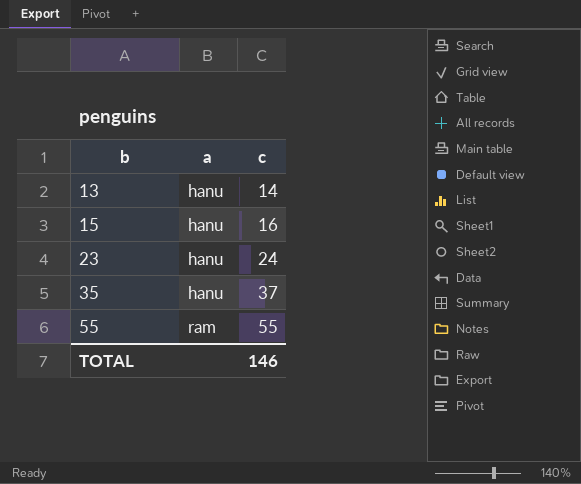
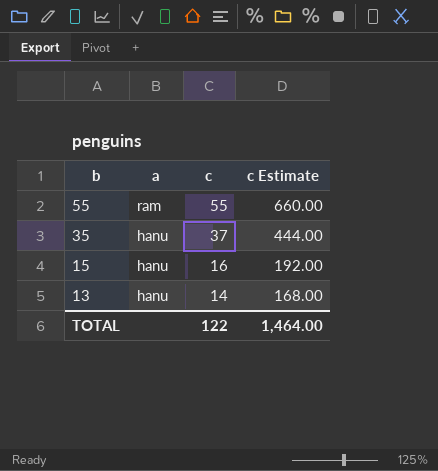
row order: b ascending -> b descending
column c Estimate | formula: none -> [c] * 12
row 23: hanu | 24 -> none
TOTAL | c: 146 -> 122

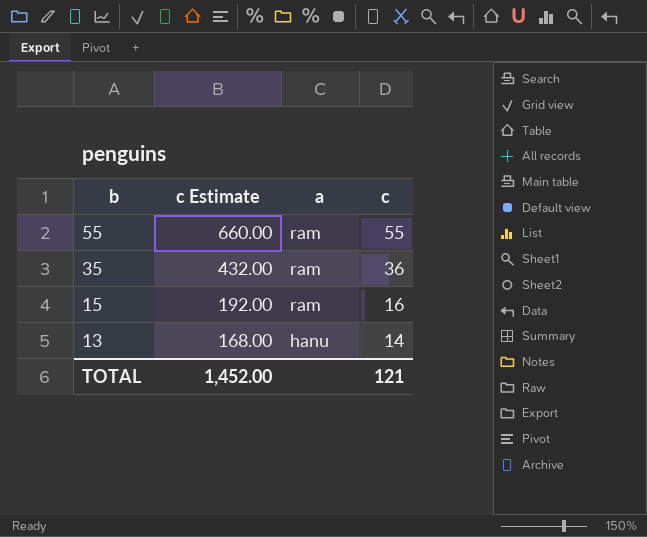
column c Estimate | position: 4 -> 2
35 | c Estimate: 444.00 -> 432.00
35 | a: hanu -> ram
35 | c: 37 -> 36
15 | a: hanu -> ram
TOTAL | c Estimate: 1,464.00 -> 1,452.00
TOTAL | c: 122 -> 121

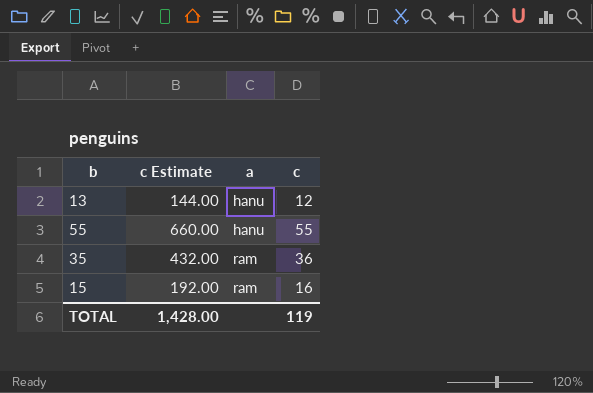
row order: b descending -> a ascending
13 | c Estimate: 168.00 -> 144.00
13 | c: 14 -> 12
55 | a: ram -> hanu
TOTAL | c Estimate: 1,452.00 -> 1,428.00
TOTAL | c: 121 -> 119

